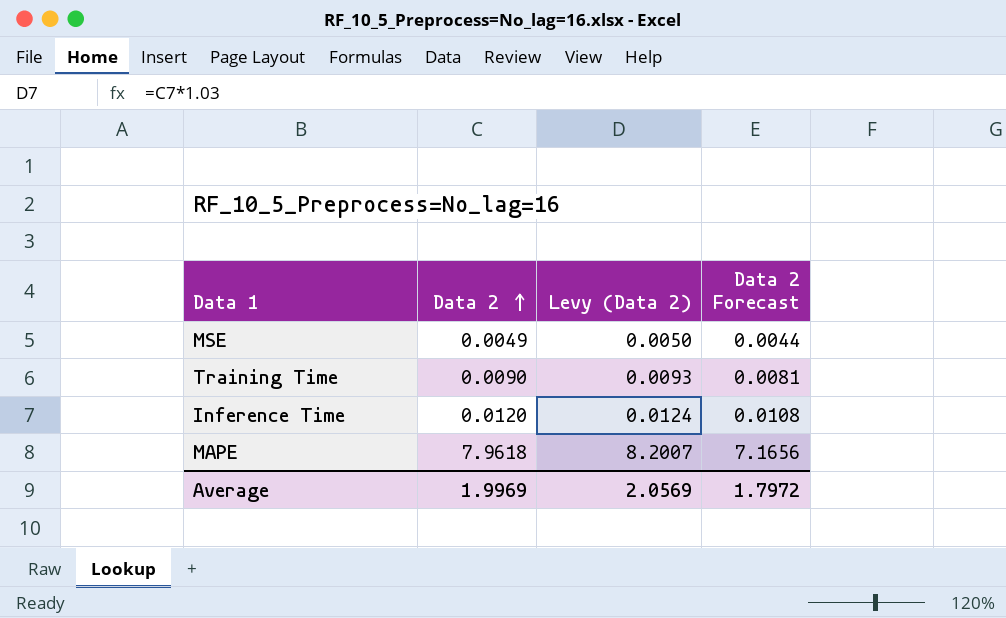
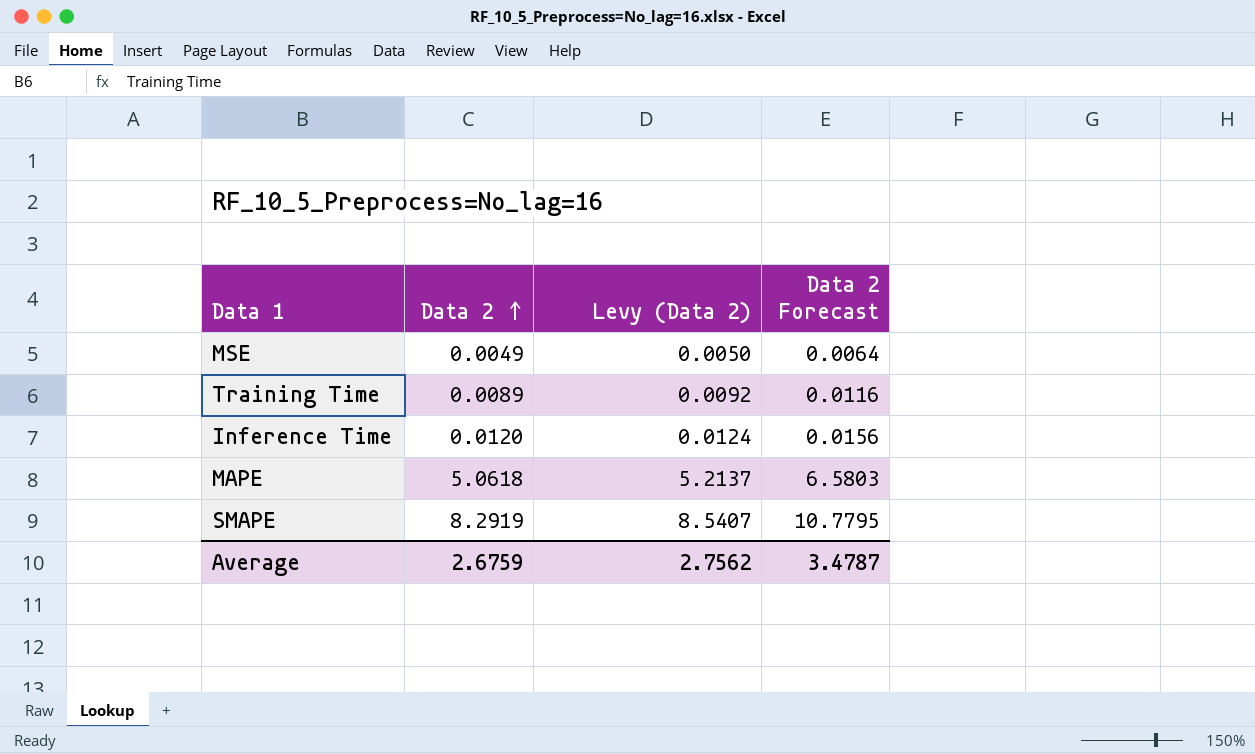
column Data 2 Forecast | formula: [Data 2] * 0.9 -> [Data 2] * 1.3
Training Time | Data 2: 0.0090 -> 0.0089
Training Time | Levy (Data 2): 0.0093 -> 0.0092
MAPE | Data 2: 7.9618 -> 5.0618
MAPE | Levy (Data 2): 8.2007 -> 5.2137
row SMAPE: none -> 8.2919 | 8.5407 | 10.7795
Average | Data 2: 1.9969 -> 2.6759
Average | Levy (Data 2): 2.0569 -> 2.7562
Average | Data 2 Forecast: 1.7972 -> 3.4787

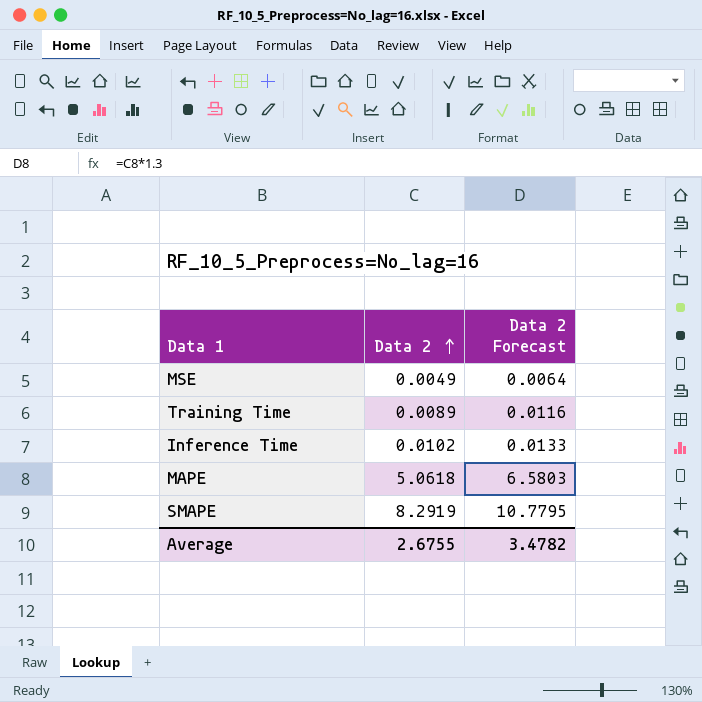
column Levy (Data 2) | formula: [Data 2] * 1.03 -> none
Inference Time | Data 2: 0.0120 -> 0.0102
Inference Time | Data 2 Forecast: 0.0156 -> 0.0133
Average | Data 2: 2.6759 -> 2.6755
Average | Data 2 Forecast: 3.4787 -> 3.4782

